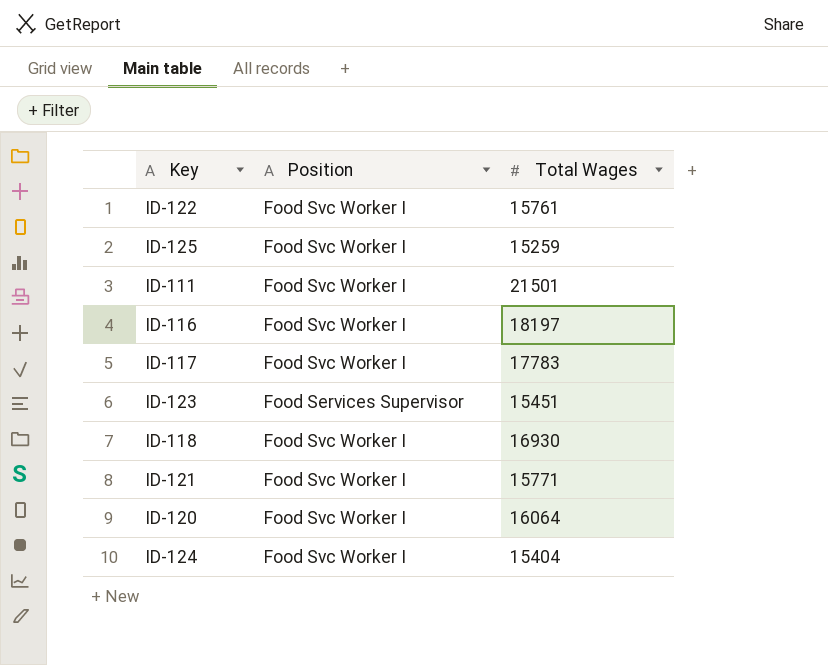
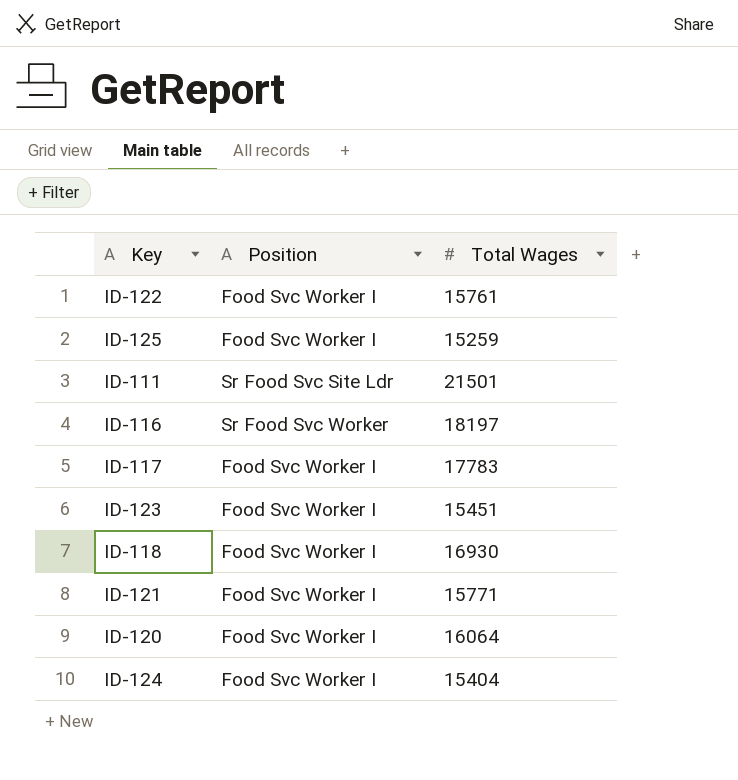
ID-111 | Position: Food Svc Worker I -> Sr Food Svc Site Ldr
ID-116 | Position: Food Svc Worker I -> Sr Food Svc Worker
ID-123 | Position: Food Services Supervisor -> Food Svc Worker I

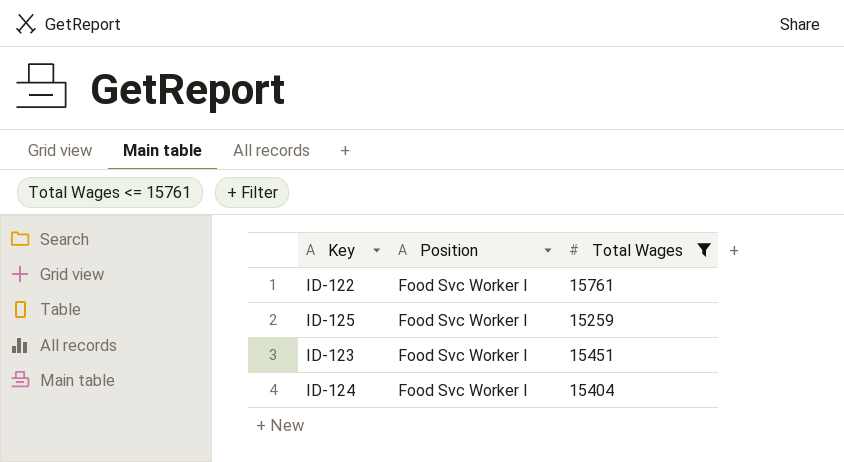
filter: none -> Total Wages <= 15761

